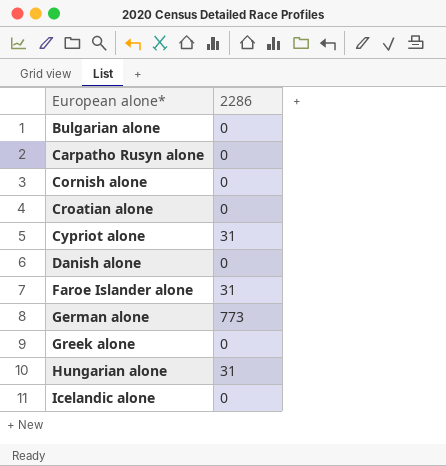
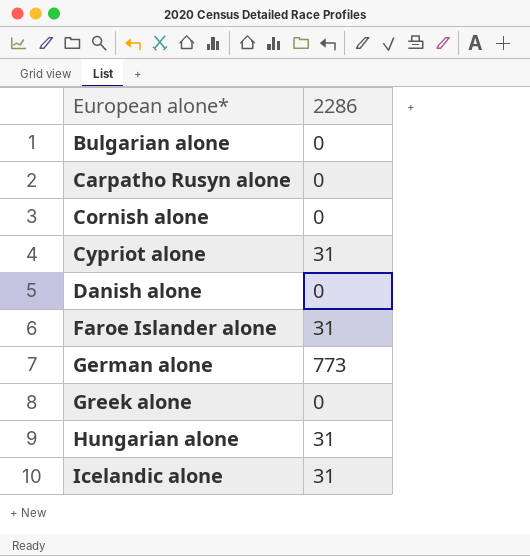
row Croatian alone: 0 -> none
Icelandic alone | 2286: 0 -> 31

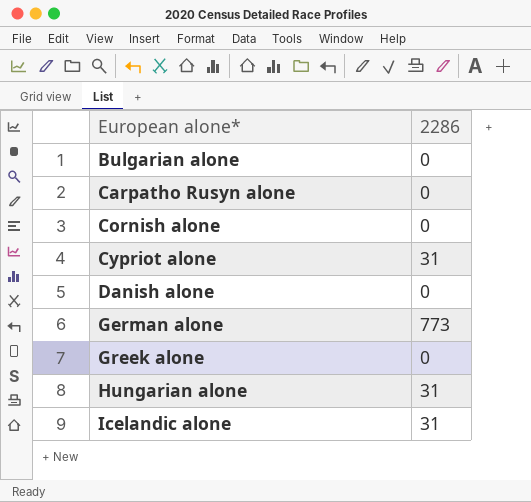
row Faroe Islander alone: 31 -> none

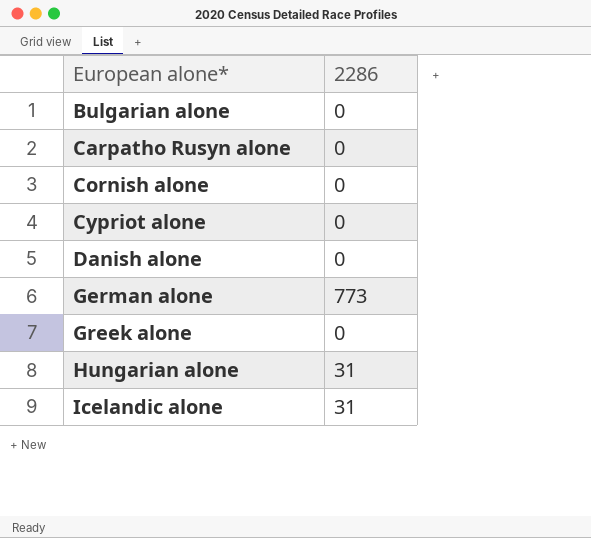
Cypriot alone | 2286: 31 -> 0

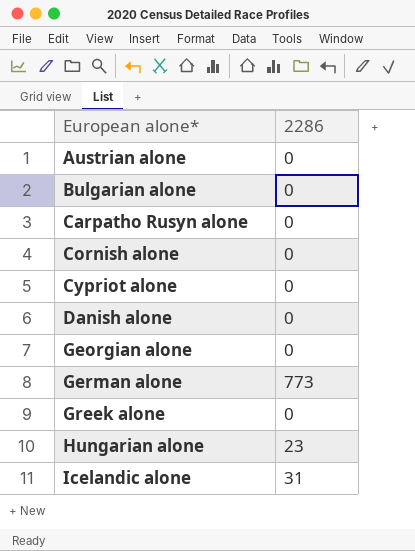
row Austrian alone: none -> 0
row Georgian alone: none -> 0
Hungarian alone | 2286: 31 -> 23

